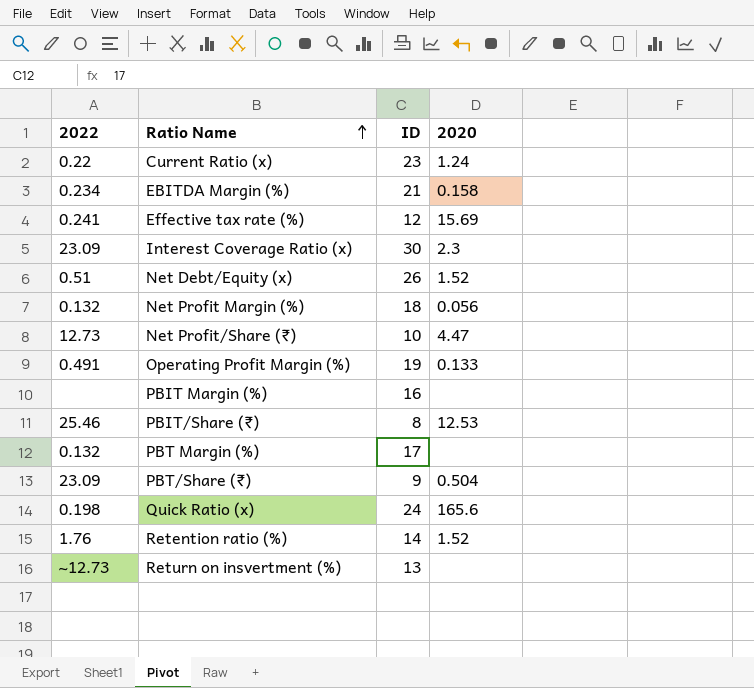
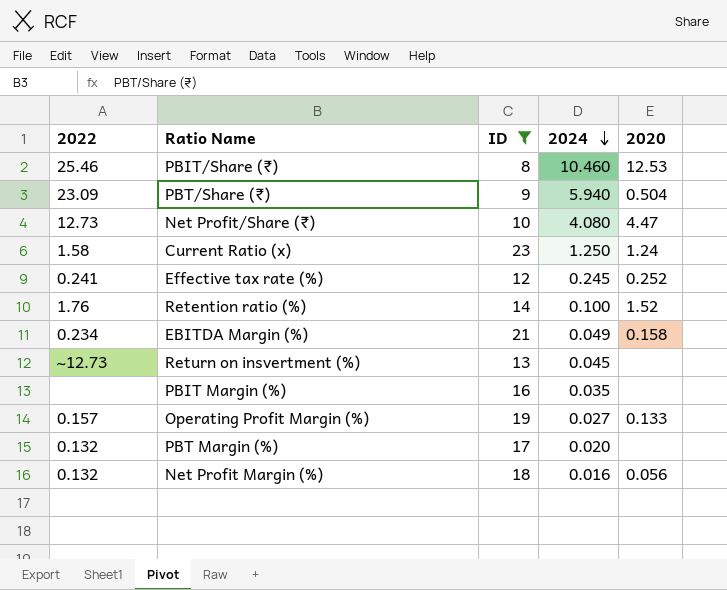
filter: none -> ID <= 23
row order: Ratio Name ascending -> 2024 descending
column 2024 | position: none -> 4
Current Ratio (x) | 2022: 0.22 -> 1.58
Effective tax rate (%) | 2020: 15.69 -> 0.252
Operating Profit Margin (%) | 2022: 0.491 -> 0.157

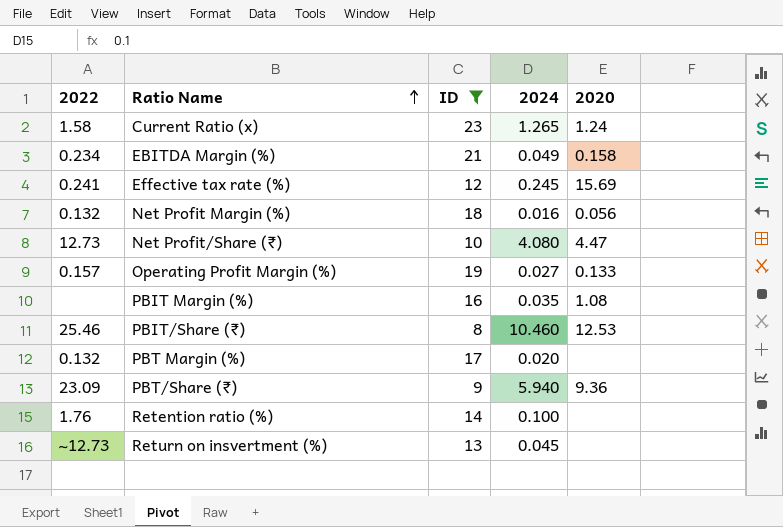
row order: 2024 descending -> Ratio Name ascending
Current Ratio (x) | 2024: 1.250 -> 1.265
Effective tax rate (%) | 2020: 0.252 -> 15.69
PBIT Margin (%) | 2020: none -> 1.08
PBT/Share (₹) | 2020: 0.504 -> 9.36
Retention ratio (%) | 2020: 1.52 -> none

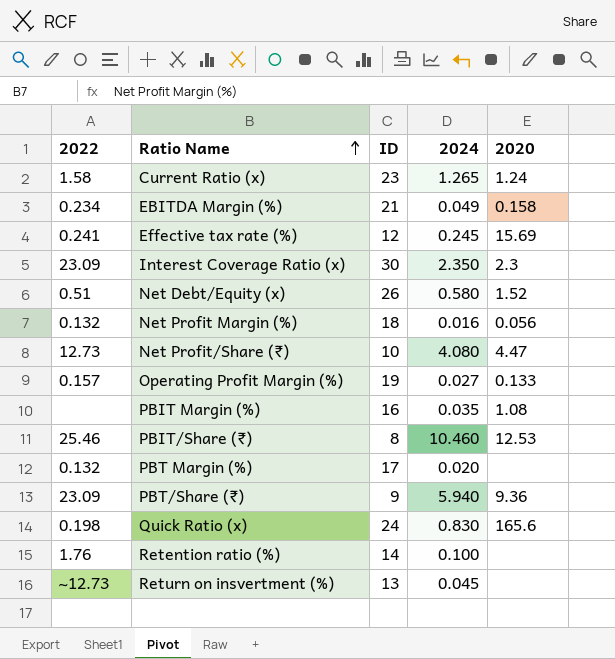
filter: ID <= 23 -> none

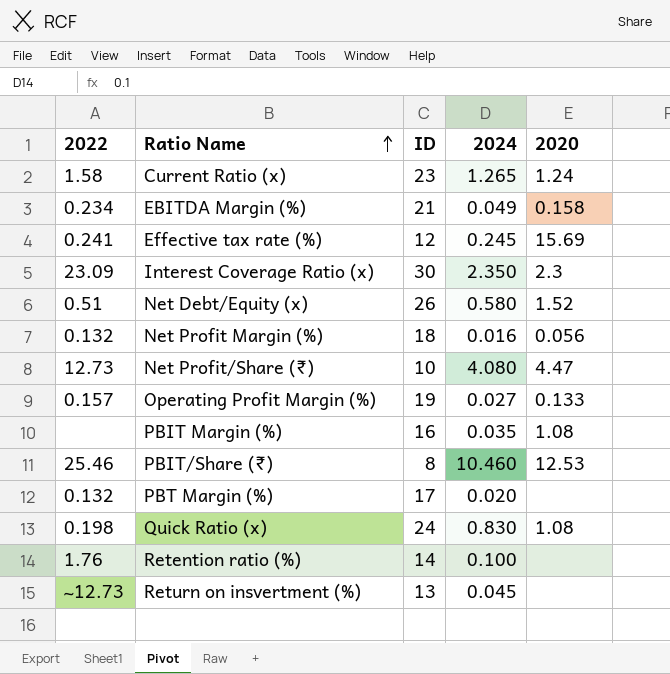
row PBT/Share (₹): 23.09 | 9 | 5.940 | 9.36 -> none
Quick Ratio (x) | 2020: 165.6 -> 1.08

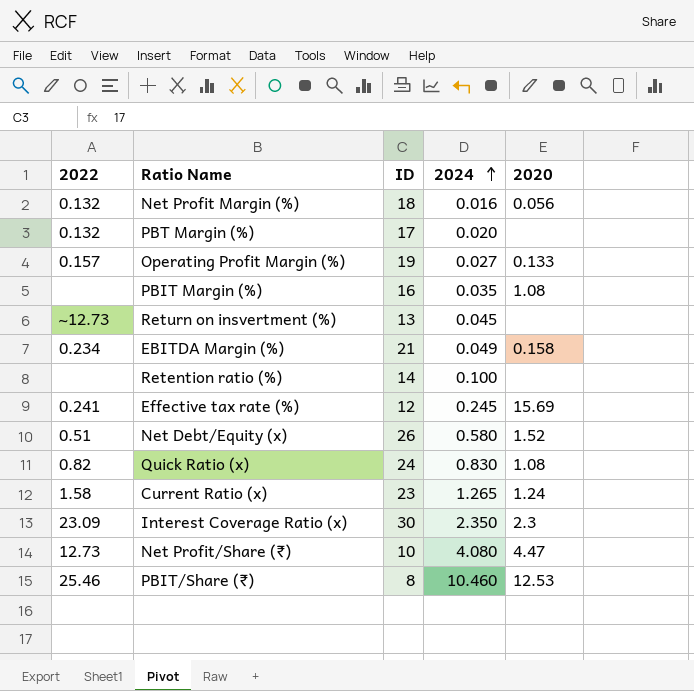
row order: Ratio Name ascending -> 2024 ascending
Retention ratio (%) | 2022: 1.76 -> none
Quick Ratio (x) | 2022: 0.198 -> 0.82

